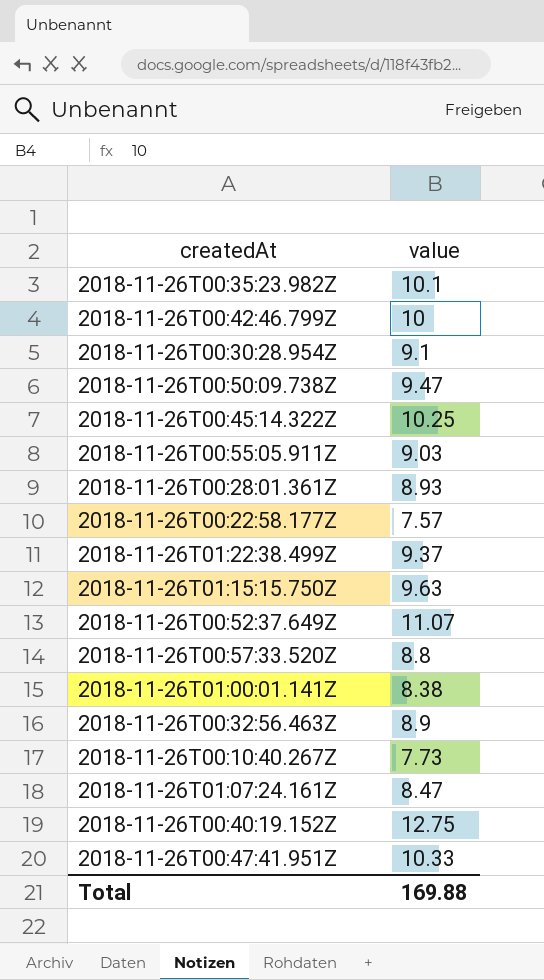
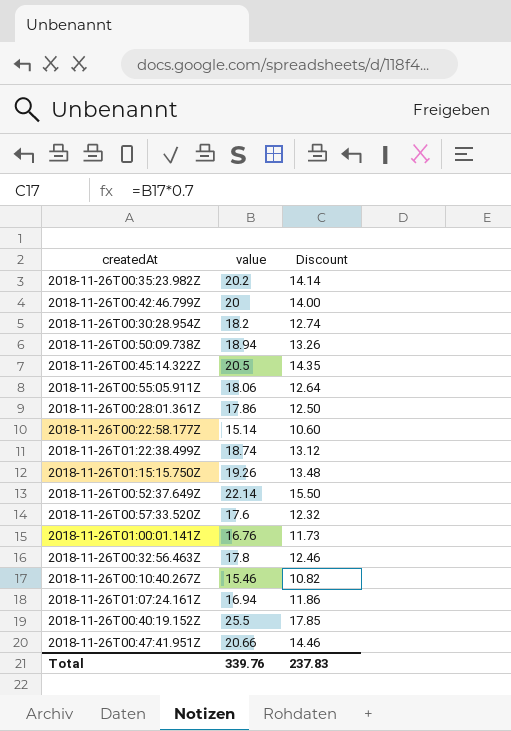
column Discount | formula: none -> [value] * 0.7
2018-11-26T00:35:23.982Z | value: 10.1 -> 20.2
2018-11-26T00:42:46.799Z | value: 10 -> 20
2018-11-26T00:30:28.954Z | value: 9.1 -> 18.2
2018-11-26T00:50:09.738Z | value: 9.47 -> 18.94
2018-11-26T00:45:14.322Z | value: 10.25 -> 20.5
2018-11-26T00:55:05.911Z | value: 9.03 -> 18.06
2018-11-26T00:28:01.361Z | value: 8.93 -> 17.86
2018-11-26T00:22:58.177Z | value: 7.57 -> 15.14
2018-11-26T01:22:38.499Z | value: 9.37 -> 18.74
2018-11-26T01:15:15.750Z | value: 9.63 -> 19.26
2018-11-26T00:52:37.649Z | value: 11.07 -> 22.14
2018-11-26T00:57:33.520Z | value: 8.8 -> 17.6
2018-11-26T01:00:01.141Z | value: 8.38 -> 16.76
2018-11-26T00:32:56.463Z | value: 8.9 -> 17.8
2018-11-26T00:10:40.267Z | value: 7.73 -> 15.46
2018-11-26T01:07:24.161Z | value: 8.47 -> 16.94
2018-11-26T00:40:19.152Z | value: 12.75 -> 25.5
2018-11-26T00:47:41.951Z | value: 10.33 -> 20.66
Total | value: 169.88 -> 339.76

